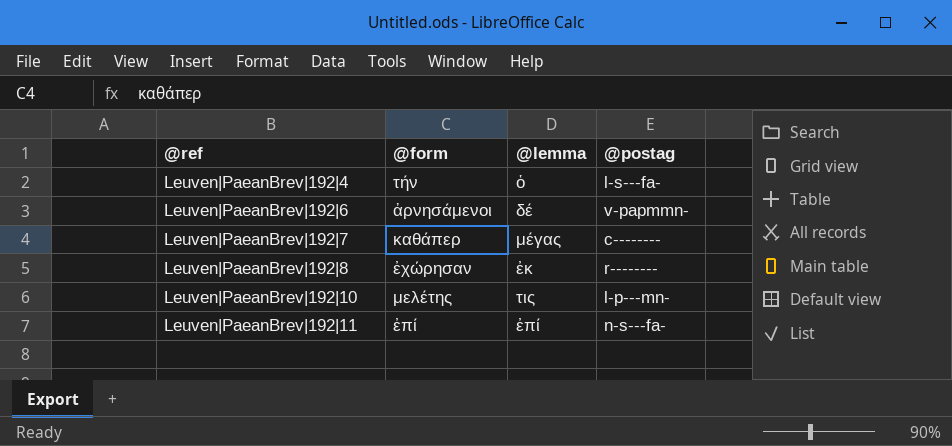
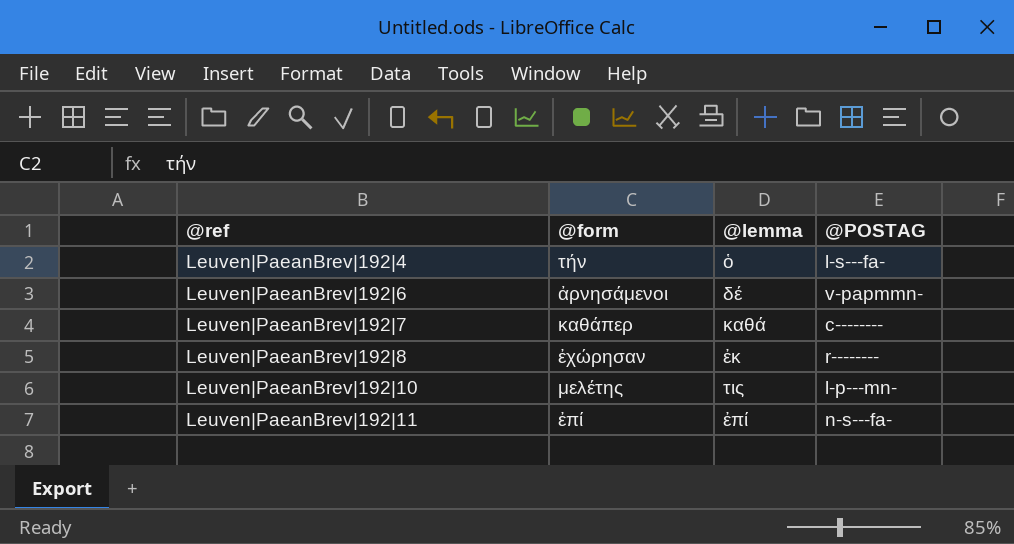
column name: @postag -> @POSTAG
Leuven|PaeanBrev|192|7 | @lemma: μέγας -> καθά

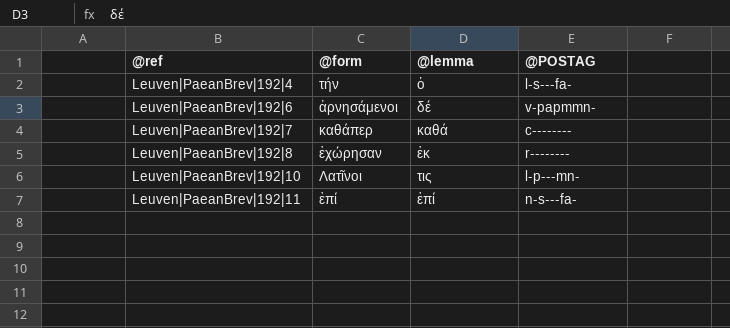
Leuven|PaeanBrev|192|10 | @form: μελέτης -> Λατῖνοι

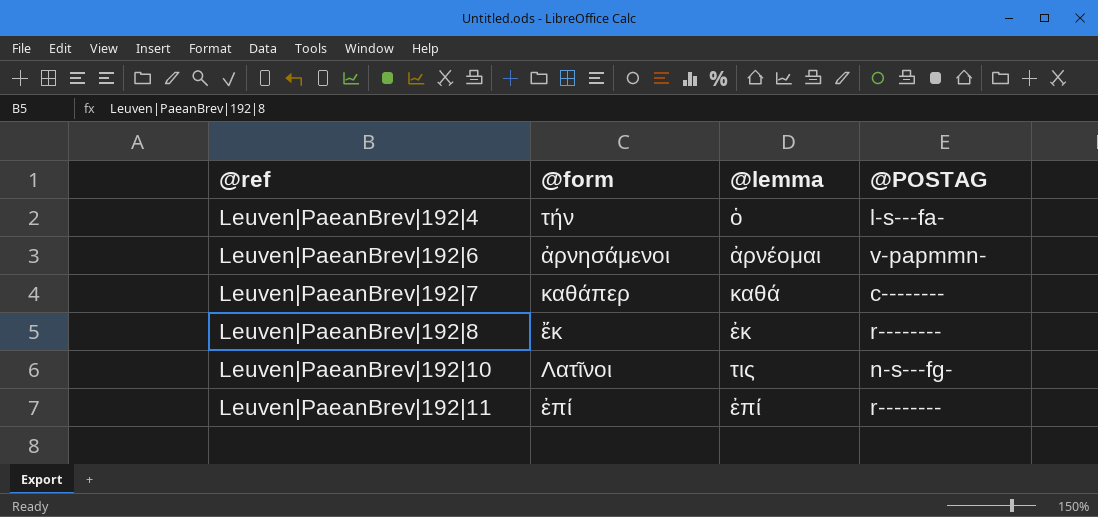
Leuven|PaeanBrev|192|6 | @lemma: δέ -> ἀρνέομαι
Leuven|PaeanBrev|192|8 | @form: ἐχώρησαν -> ἔκ
Leuven|PaeanBrev|192|10 | @POSTAG: l-p---mn- -> n-s---fg-
Leuven|PaeanBrev|192|11 | @POSTAG: n-s---fa- -> r--------

